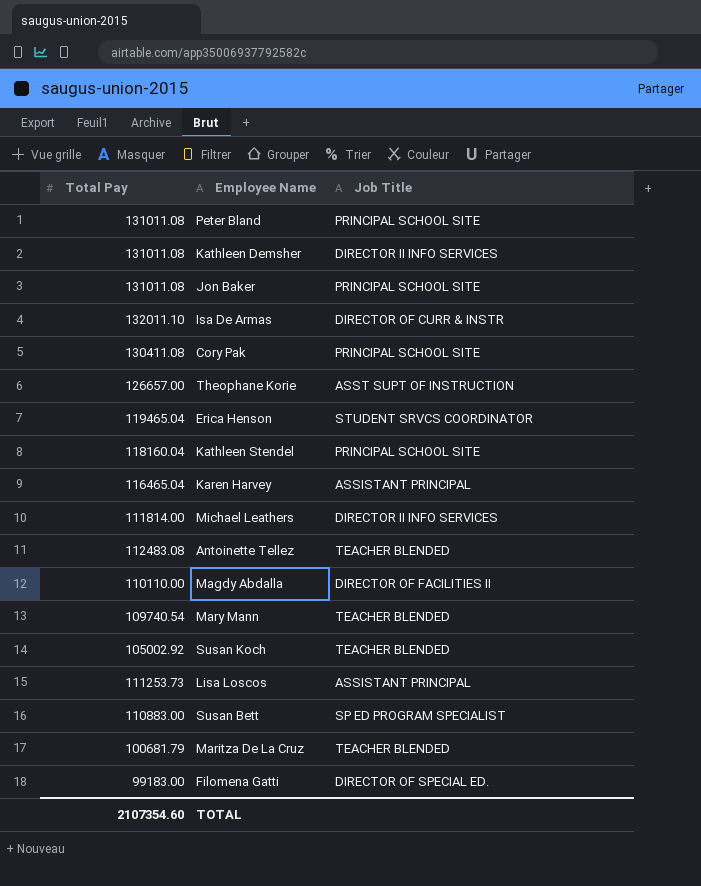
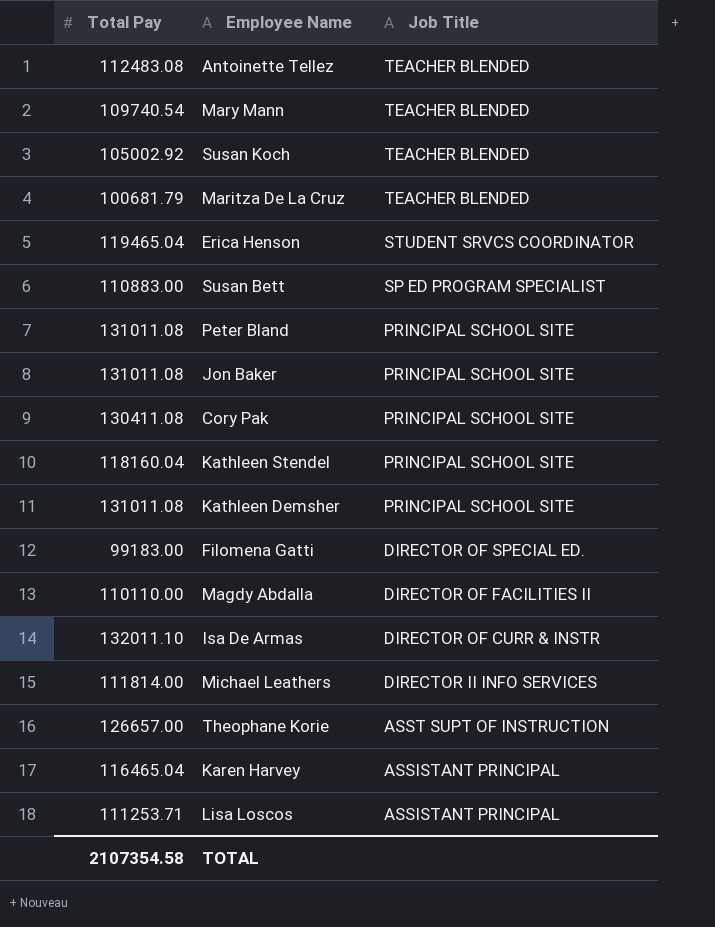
row order: none -> Job Title descending
Kathleen Demsher | Job Title: DIRECTOR II INFO SERVICES -> PRINCIPAL SCHOOL SITE
Lisa Loscos | Total Pay: 111253.73 -> 111253.71
TOTAL | Total Pay: 2107354.60 -> 2107354.58

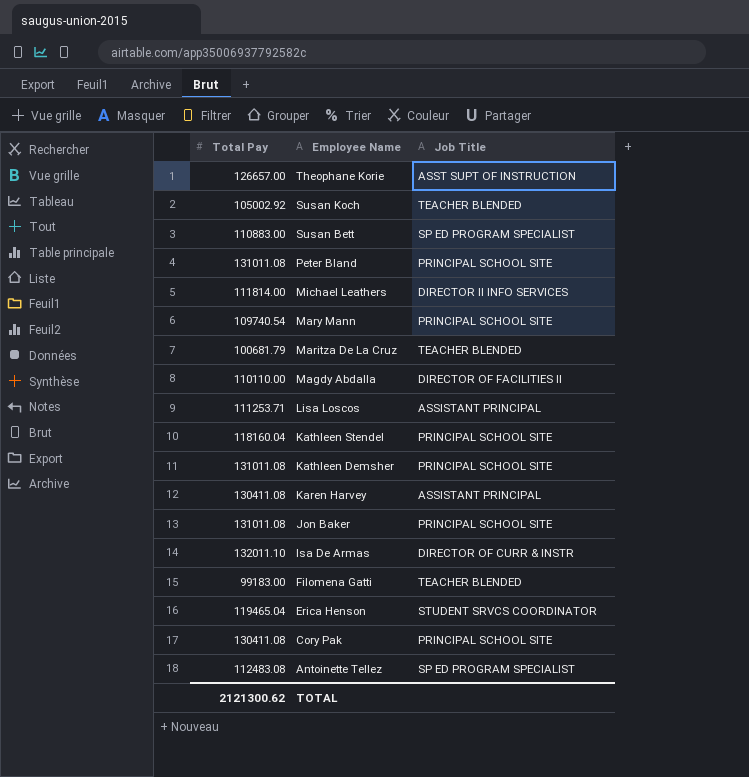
row order: Job Title descending -> Employee Name descending
Mary Mann | Job Title: TEACHER BLENDED -> PRINCIPAL SCHOOL SITE
Karen Harvey | Total Pay: 116465.04 -> 130411.08
Filomena Gatti | Job Title: DIRECTOR OF SPECIAL ED. -> TEACHER BLENDED
Antoinette Tellez | Job Title: TEACHER BLENDED -> SP ED PROGRAM SPECIALIST
TOTAL | Total Pay: 2107354.58 -> 2121300.62

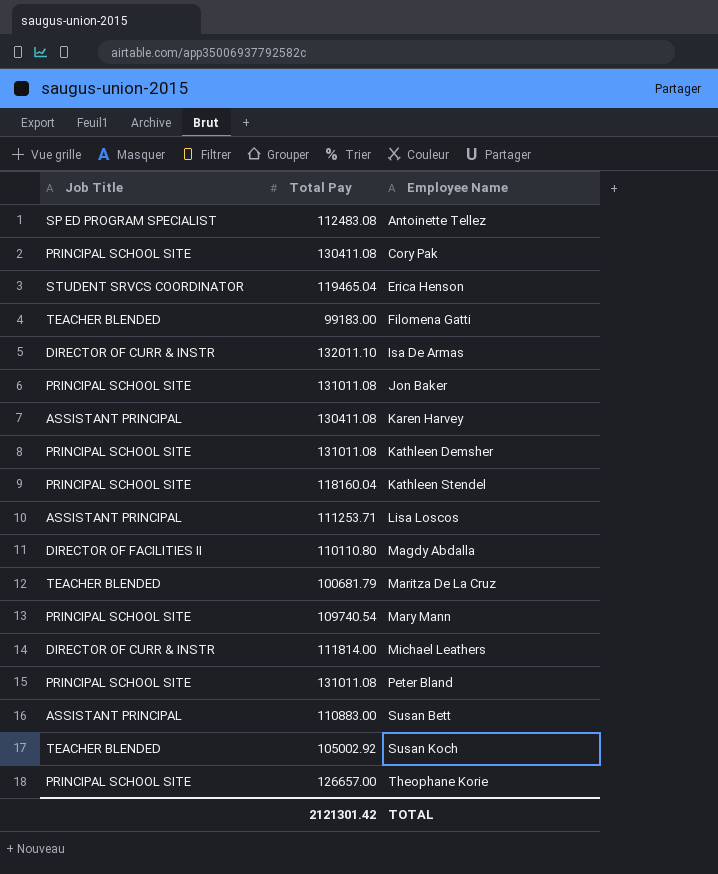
row order: Employee Name descending -> Employee Name ascending
column Job Title | position: 3 -> 1
Magdy Abdalla | Total Pay: 110110.00 -> 110110.80
Michael Leathers | Job Title: DIRECTOR II INFO SERVICES -> DIRECTOR OF CURR & INSTR
Susan Bett | Job Title: SP ED PROGRAM SPECIALIST -> ASSISTANT PRINCIPAL
Theophane Korie | Job Title: ASST SUPT OF INSTRUCTION -> PRINCIPAL SCHOOL SITE
TOTAL | Total Pay: 2121300.62 -> 2121301.42

